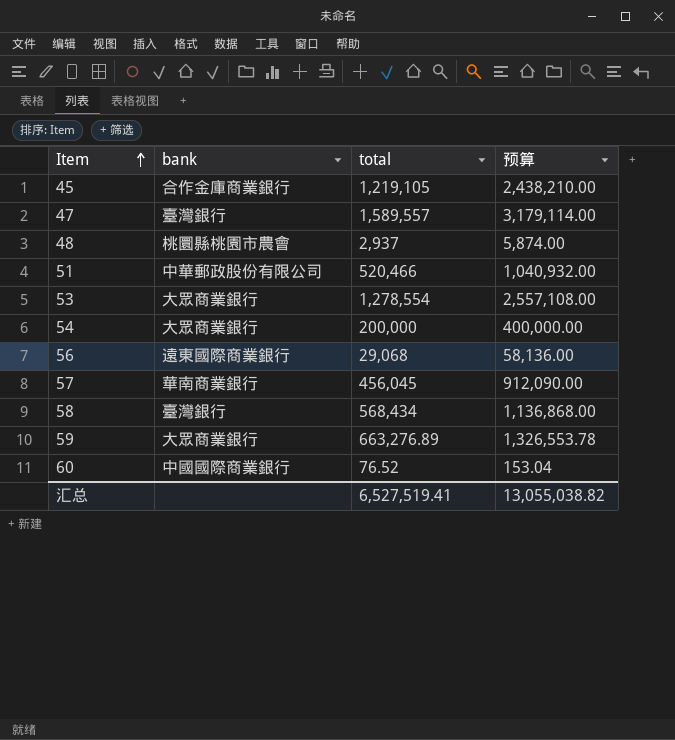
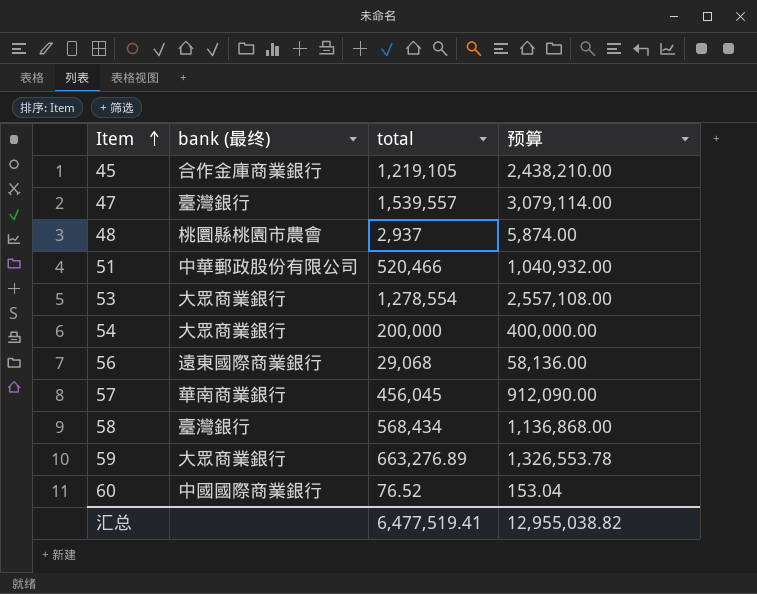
column name: bank -> bank (最终)
47 | total: 1,589,557 -> 1,539,557
47 | 预算: 3,179,114.00 -> 3,079,114.00
汇总 | total: 6,527,519.41 -> 6,477,519.41
汇总 | 预算: 13,055,038.82 -> 12,955,038.82

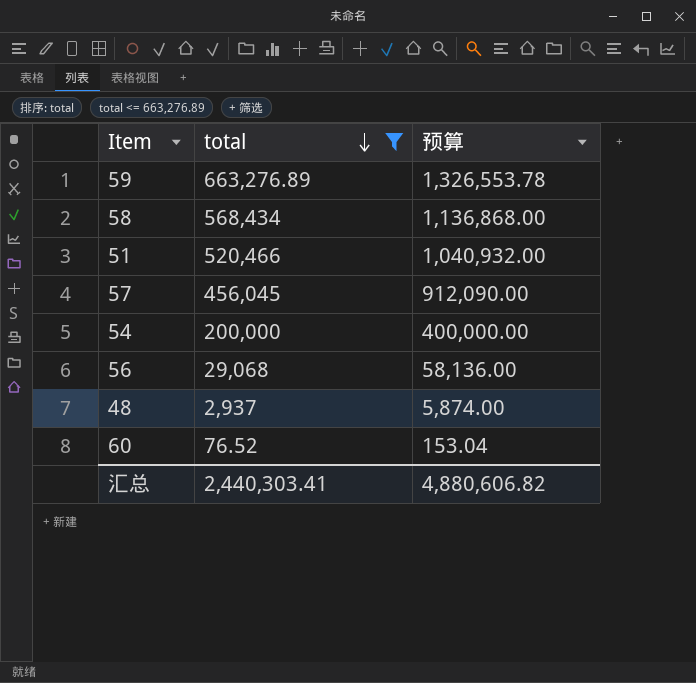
filter: none -> total <= 663,276.89
row order: Item ascending -> total descending
column bank (最终) | position: 2 -> none
汇总 | total: 6,477,519.41 -> 2,440,303.41
汇总 | 预算: 12,955,038.82 -> 4,880,606.82

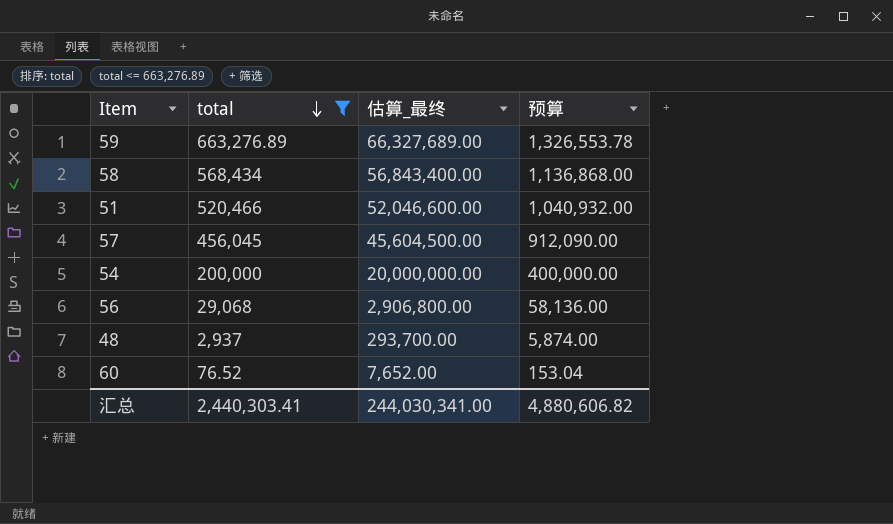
column 估算_最终 | formula: none -> [total] * 100

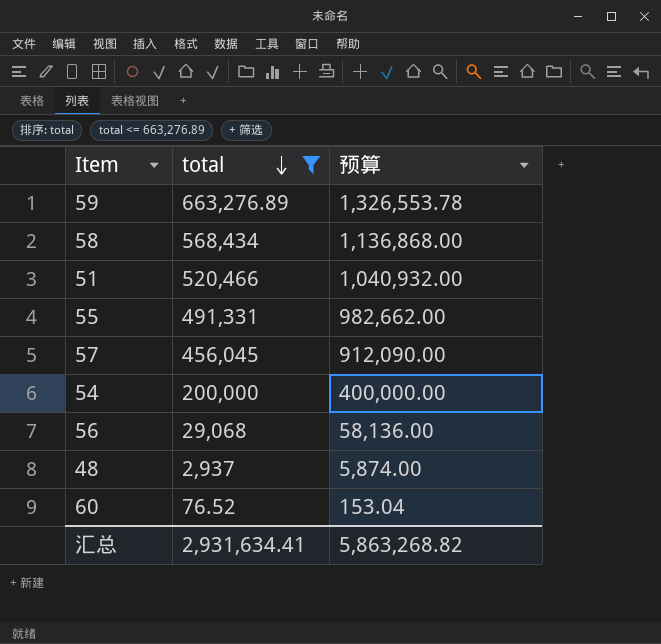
column 估算_最终 | formula: [total] * 100 -> none
row 55: none -> 491,331 | 982,662.00
汇总 | total: 2,440,303.41 -> 2,931,634.41
汇总 | 预算: 4,880,606.82 -> 5,863,268.82

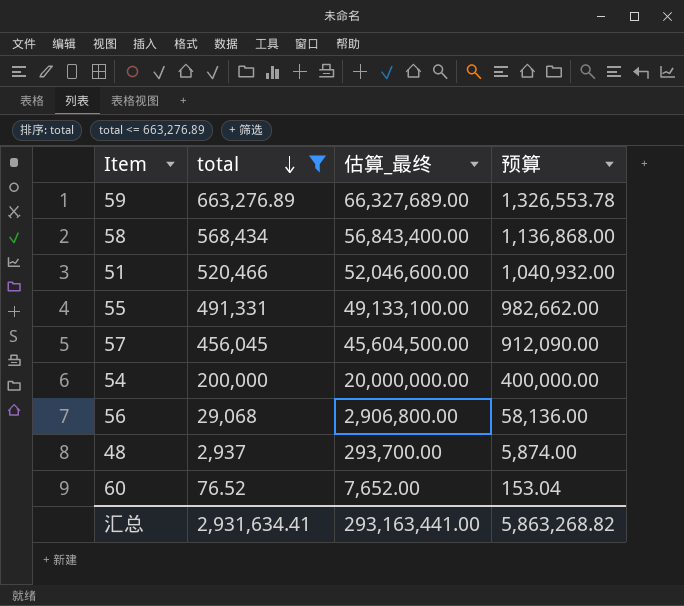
column 估算_最终 | formula: none -> [total] * 100

